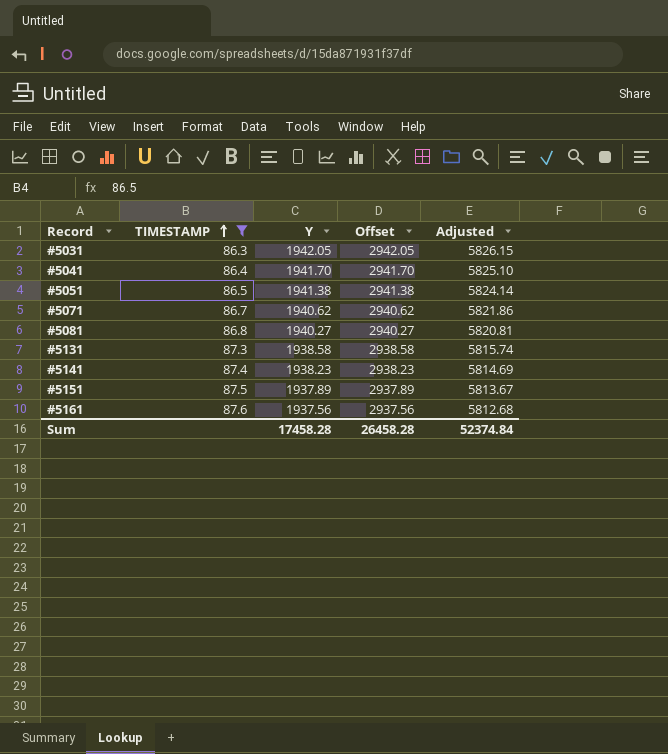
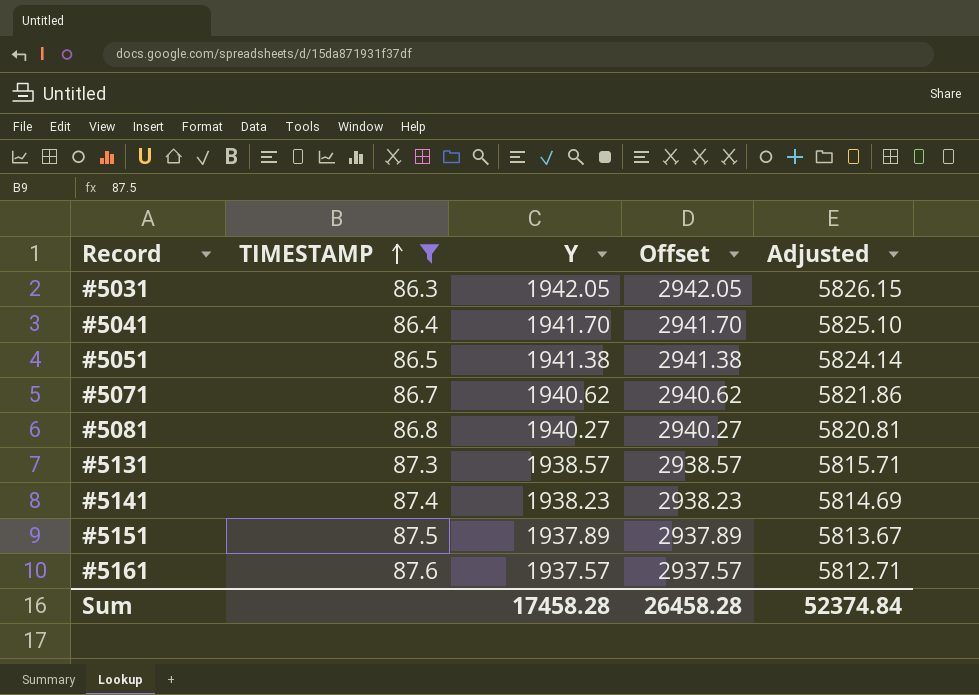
#5131 | Y: 1938.58 -> 1938.57
#5131 | Offset: 2938.58 -> 2938.57
#5131 | Adjusted: 5815.74 -> 5815.71
#5161 | Y: 1937.56 -> 1937.57
#5161 | Offset: 2937.56 -> 2937.57
#5161 | Adjusted: 5812.68 -> 5812.71

